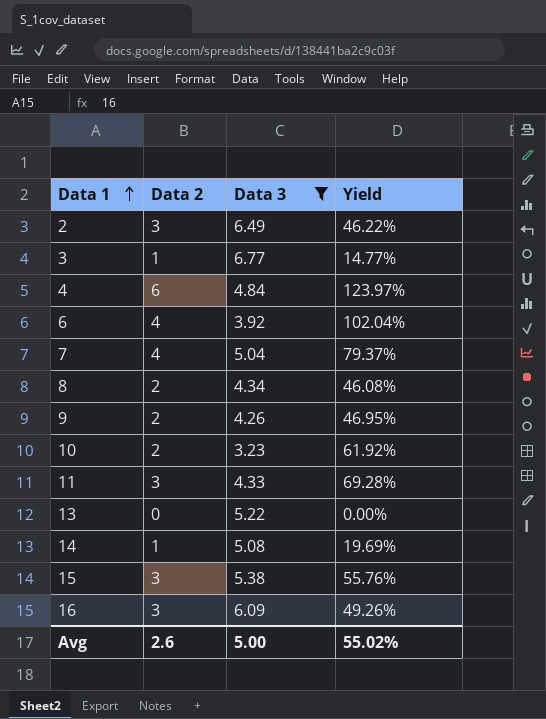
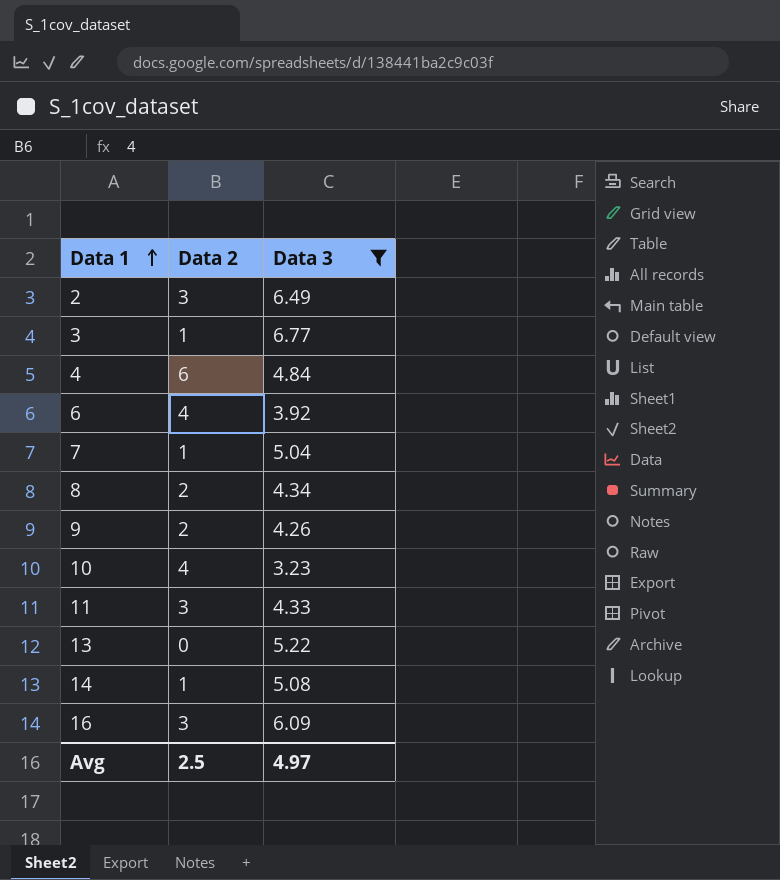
column Yield | formula: [Data 2] / [Data 3] -> none
row 15: 3 | 5.38 | 55.76% -> none
7 | Data 2: 4 -> 1
10 | Data 2: 2 -> 4
Avg | Data 2: 2.6 -> 2.5
Avg | Data 3: 5.00 -> 4.97

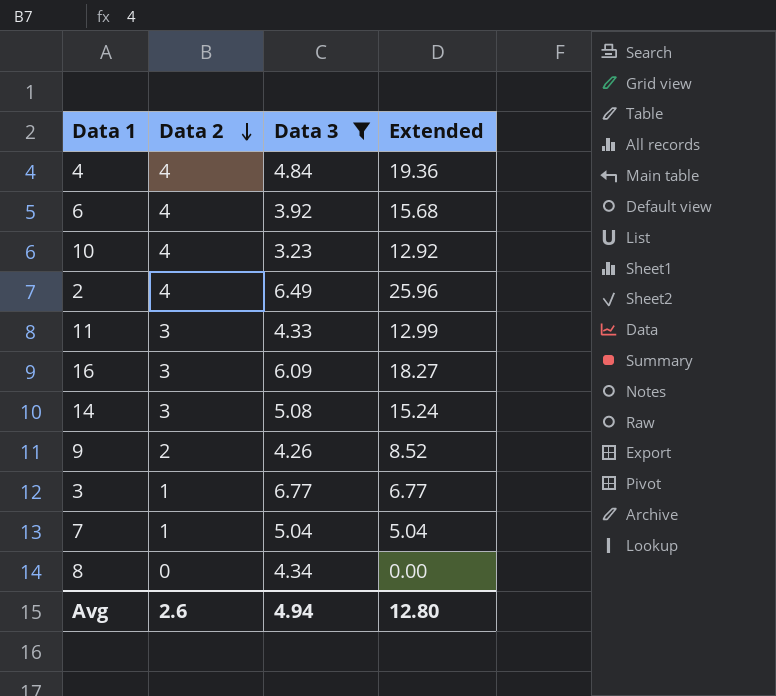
row order: Data 1 ascending -> Data 2 descending
column Extended | formula: none -> [Data 2] * [Data 3]
row 13: 0 | 5.22 -> none
4 | Data 2: 6 -> 4
2 | Data 2: 3 -> 4
14 | Data 2: 1 -> 3
8 | Data 2: 2 -> 0
Avg | Data 2: 2.5 -> 2.6
Avg | Data 3: 4.97 -> 4.94

